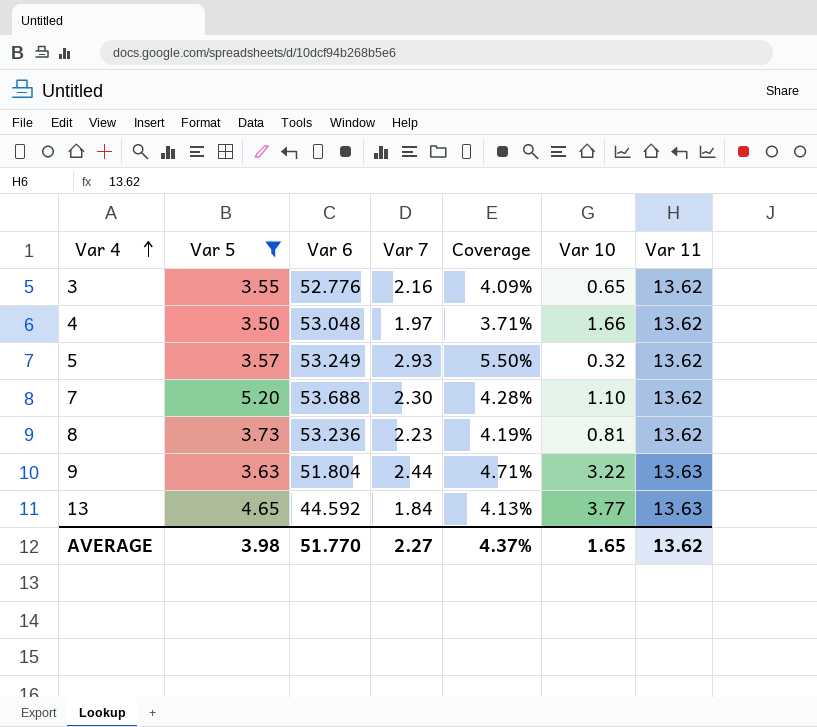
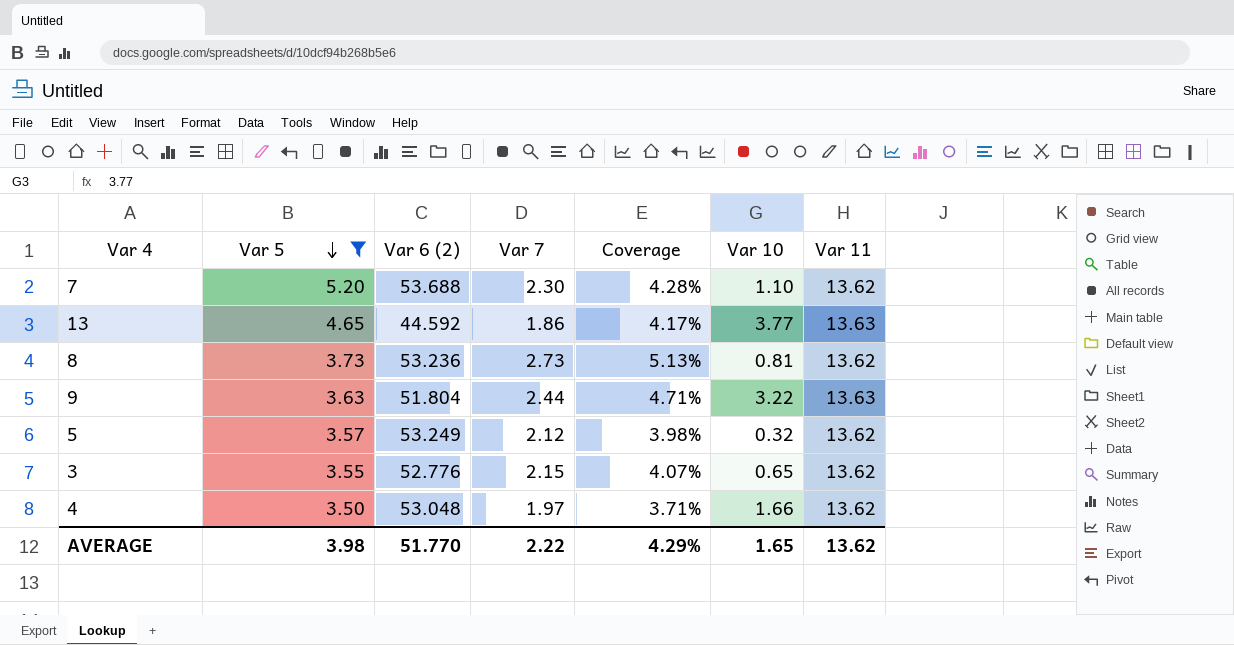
row order: Var 4 ascending -> Var 5 descending
column name: Var 6 -> Var 6 (2)
13 | Var 7: 1.84 -> 1.86
13 | Coverage: 4.13% -> 4.17%
8 | Var 7: 2.23 -> 2.73
8 | Coverage: 4.19% -> 5.13%
5 | Var 7: 2.93 -> 2.12
5 | Coverage: 5.50% -> 3.98%
3 | Var 7: 2.16 -> 2.15
3 | Coverage: 4.09% -> 4.07%
AVERAGE | Var 7: 2.27 -> 2.22
AVERAGE | Coverage: 4.37% -> 4.29%

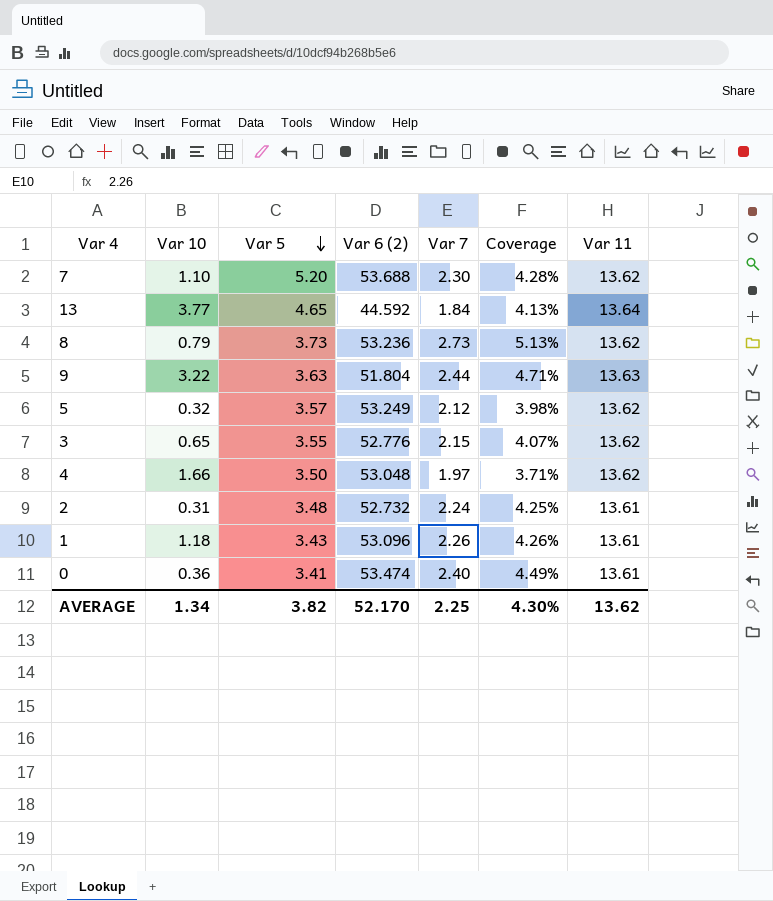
filter: Var 5 >= 3.50 -> none
column Var 10 | position: 6 -> 2
13 | Var 7: 1.86 -> 1.84
13 | Coverage: 4.17% -> 4.13%
13 | Var 11: 13.63 -> 13.64
8 | Var 10: 0.81 -> 0.79
AVERAGE | Var 10: 1.65 -> 1.34
AVERAGE | Var 5: 3.98 -> 3.82
AVERAGE | Var 6 (2): 51.770 -> 52.170
AVERAGE | Var 7: 2.22 -> 2.25
AVERAGE | Coverage: 4.29% -> 4.30%

